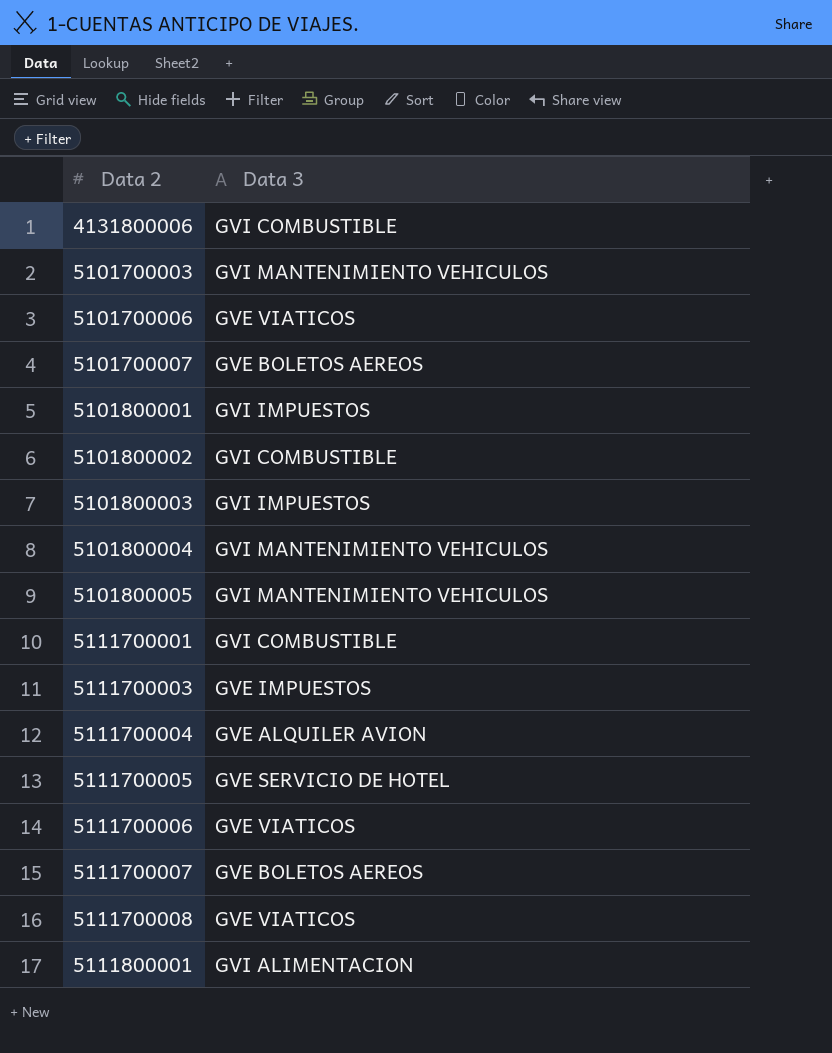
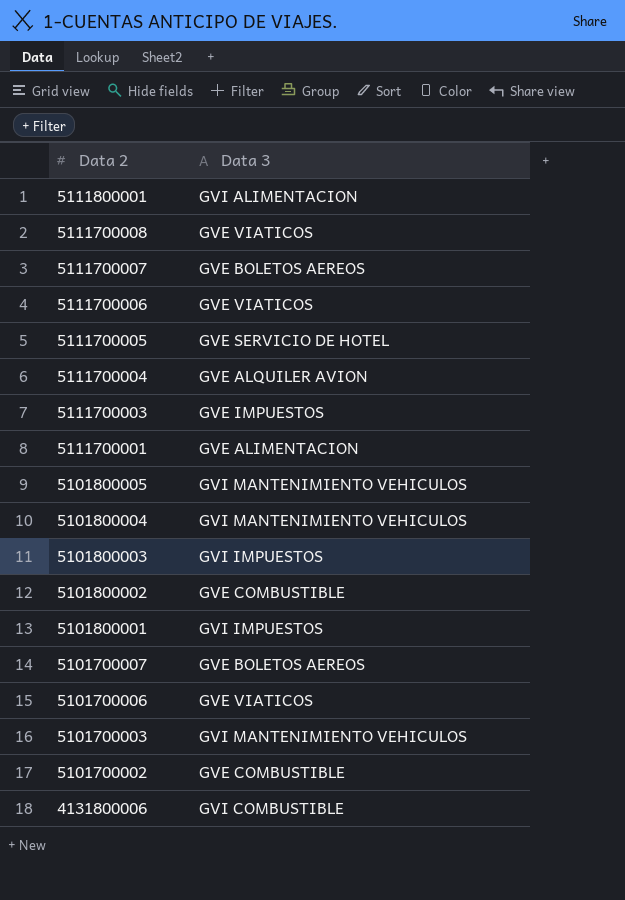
row order: Data 2 ascending -> Data 2 descending
5111700001 | Data 3: GVI COMBUSTIBLE -> GVE ALIMENTACION
5101800002 | Data 3: GVI COMBUSTIBLE -> GVE COMBUSTIBLE
row 5101700002: none -> GVE COMBUSTIBLE

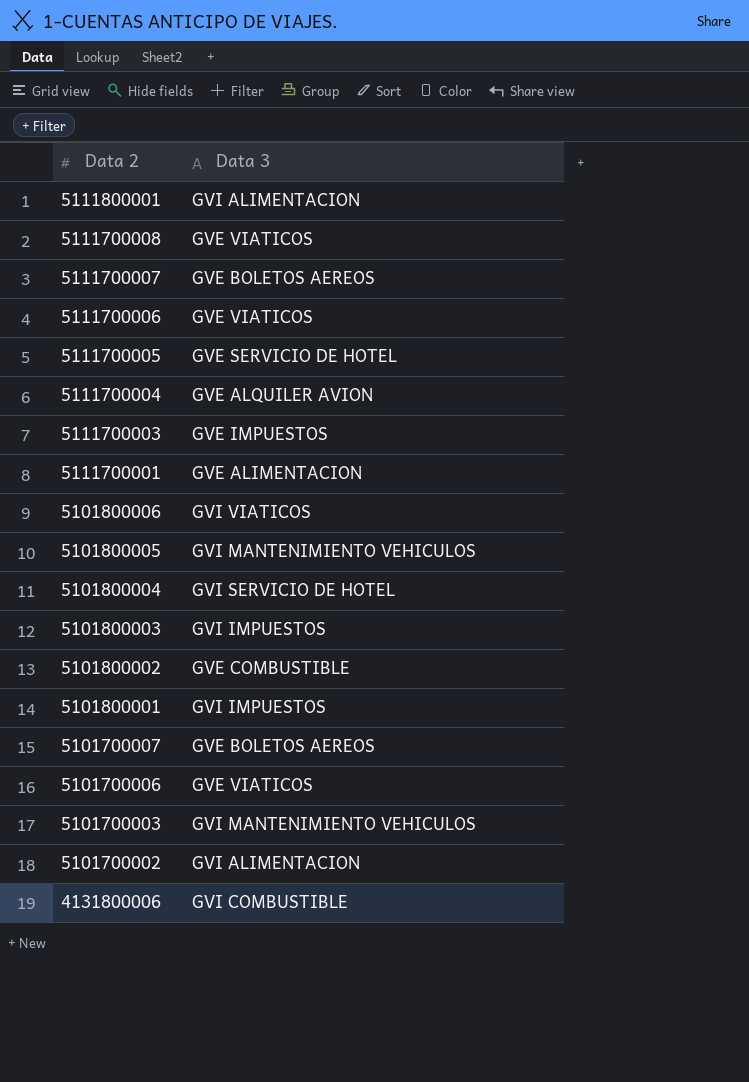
row 5101800006: none -> GVI VIATICOS
5101800004 | Data 3: GVI MANTENIMIENTO VEHICULOS -> GVI SERVICIO DE HOTEL
5101700002 | Data 3: GVE COMBUSTIBLE -> GVI ALIMENTACION

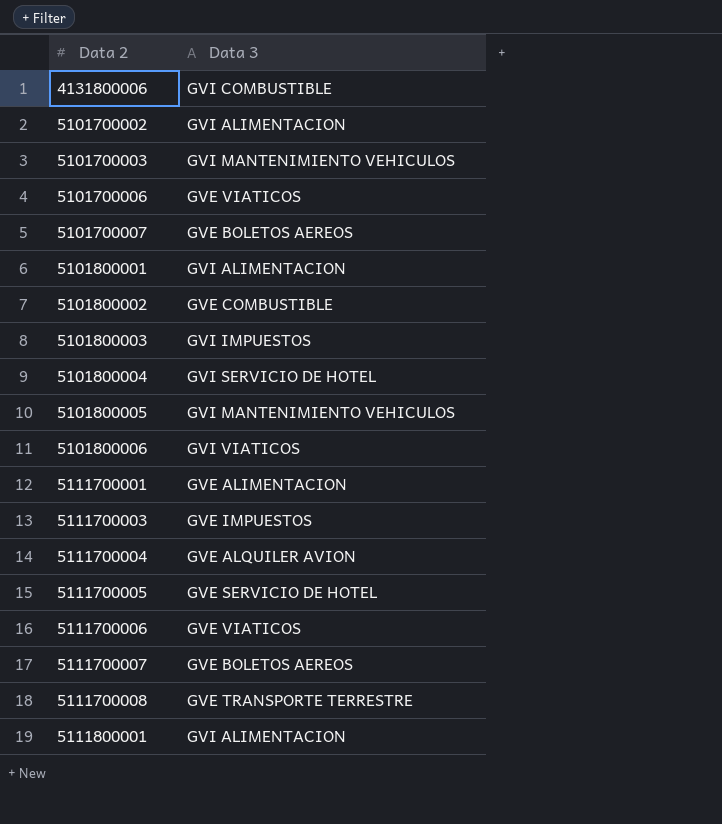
row order: Data 2 descending -> Data 2 ascending
5101800001 | Data 3: GVI IMPUESTOS -> GVI ALIMENTACION
5111700008 | Data 3: GVE VIATICOS -> GVE TRANSPORTE TERRESTRE

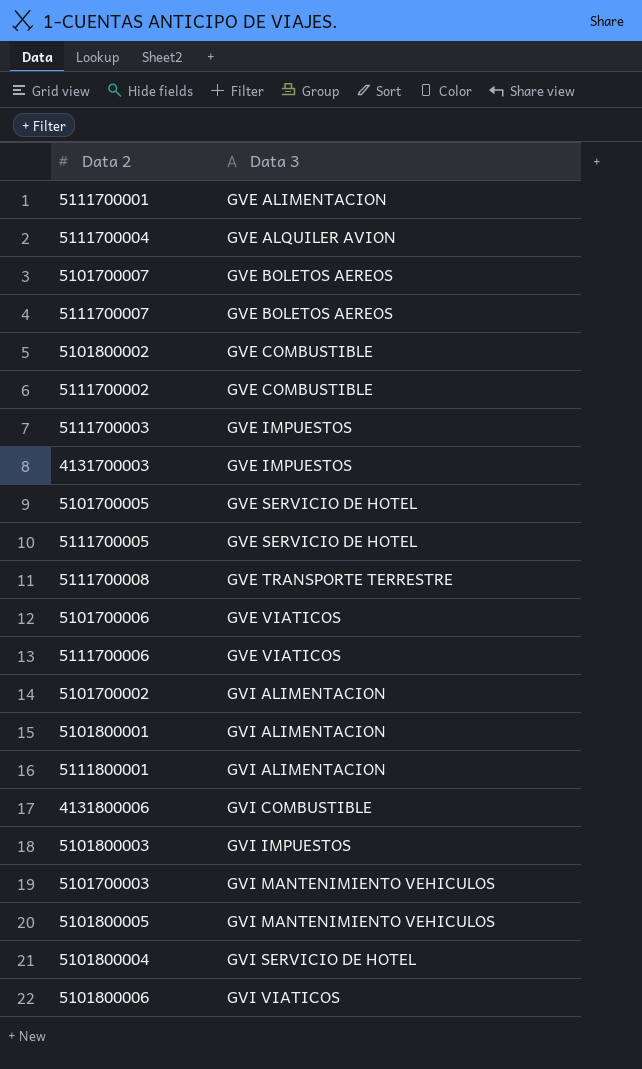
row order: Data 2 ascending -> Data 3 ascending
row 5111700002: none -> GVE COMBUSTIBLE
row 4131700003: none -> GVE IMPUESTOS
row 5101700005: none -> GVE SERVICIO DE HOTEL

